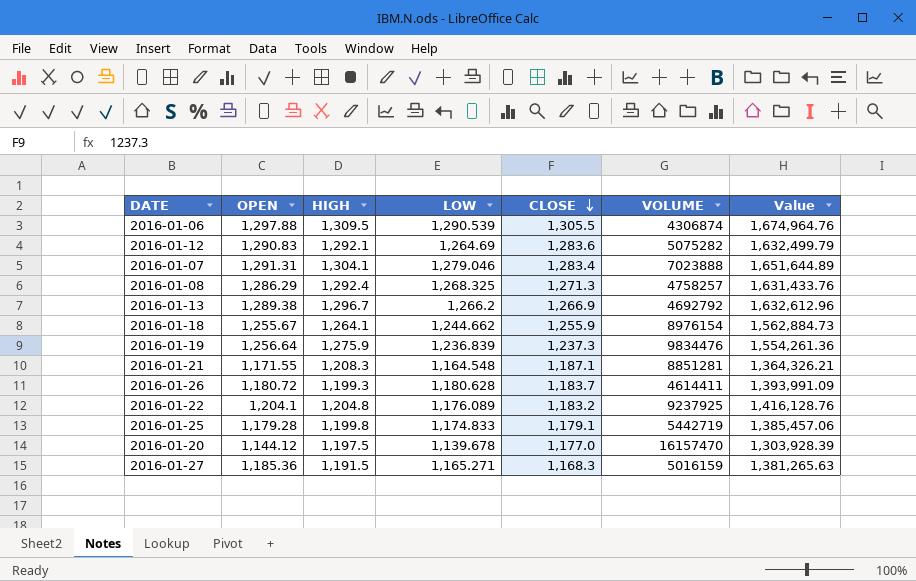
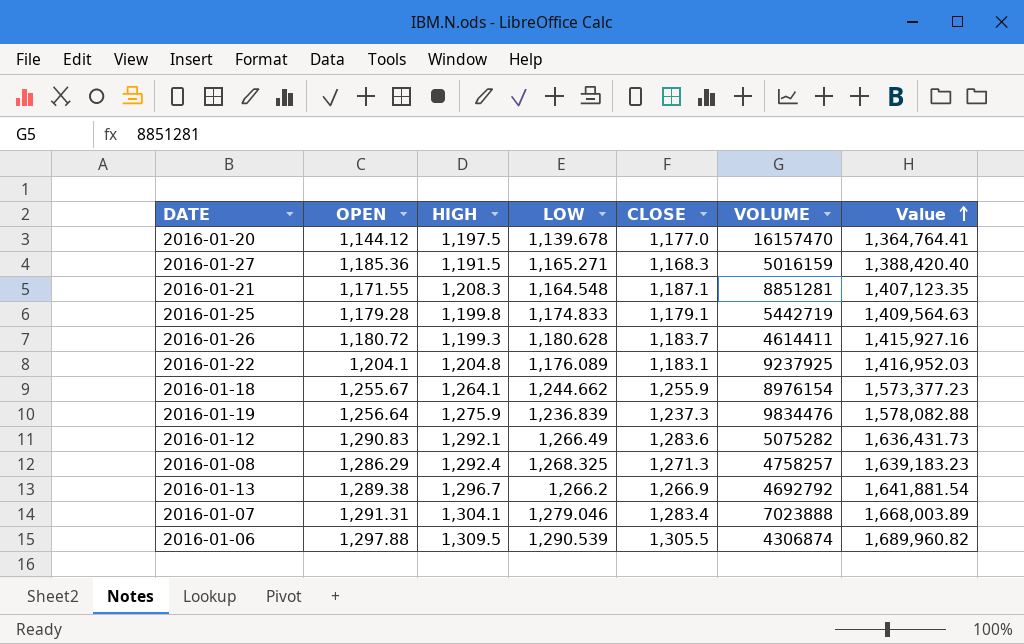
row order: CLOSE descending -> Value ascending
column Value | formula: [OPEN] * [LOW] -> [HIGH] * [LOW]
2016-01-22 | CLOSE: 1,183.2 -> 1,183.1
2016-01-12 | LOW: 1,264.69 -> 1,266.49

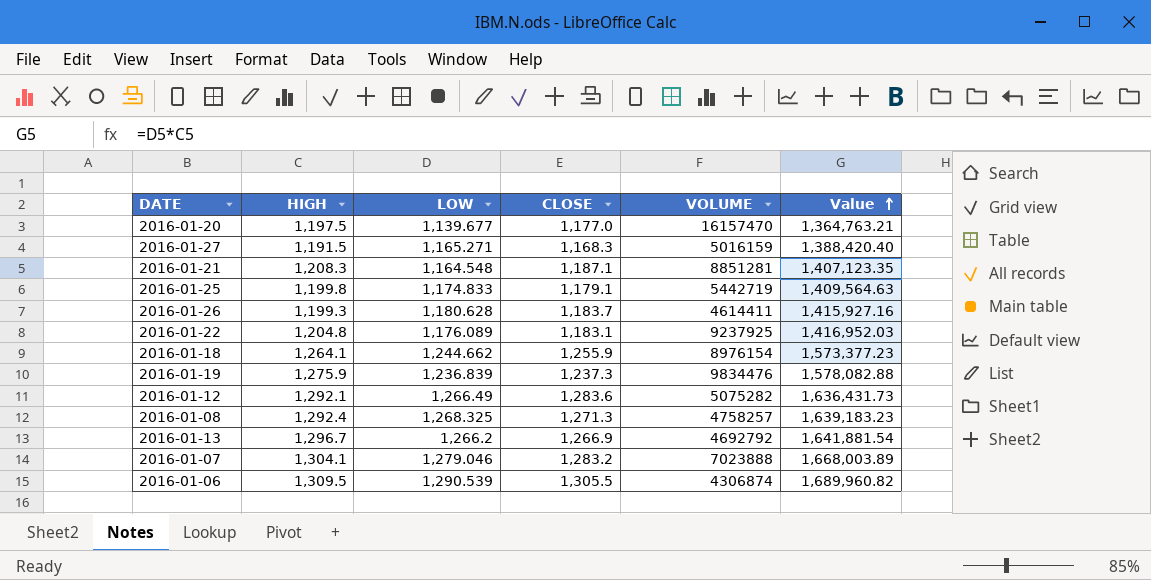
column OPEN | position: 2 -> none
2016-01-20 | LOW: 1,139.678 -> 1,139.677
2016-01-20 | Value: 1,364,764.41 -> 1,364,763.21
2016-01-07 | CLOSE: 1,283.4 -> 1,283.2

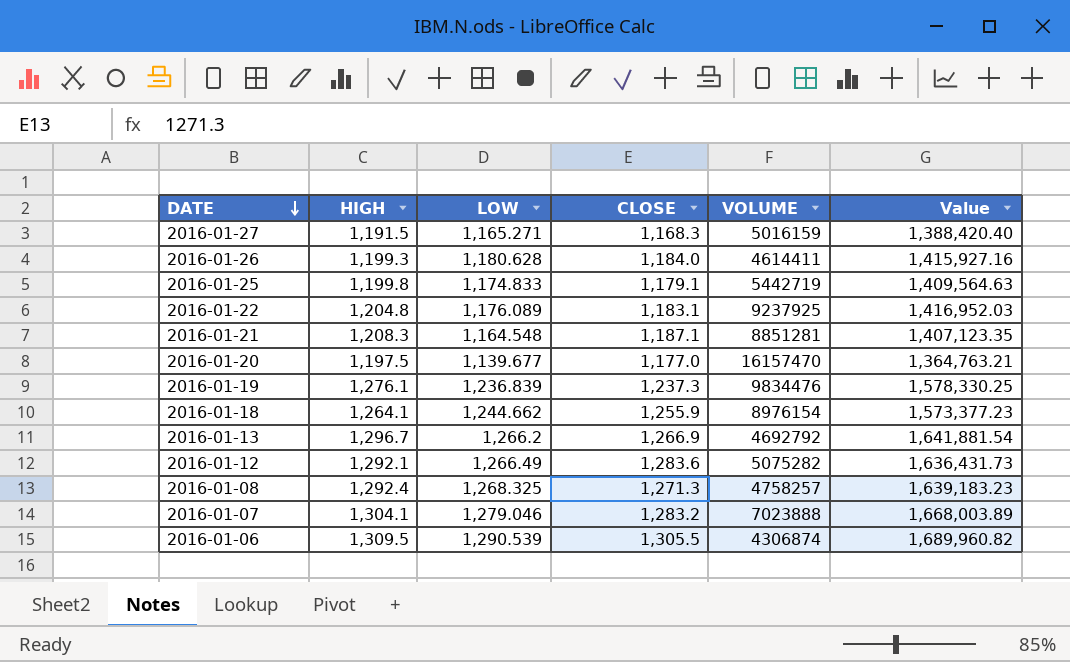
row order: Value ascending -> DATE descending
2016-01-26 | CLOSE: 1,183.7 -> 1,184.0
2016-01-19 | HIGH: 1,275.9 -> 1,276.1
2016-01-19 | Value: 1,578,082.88 -> 1,578,330.25

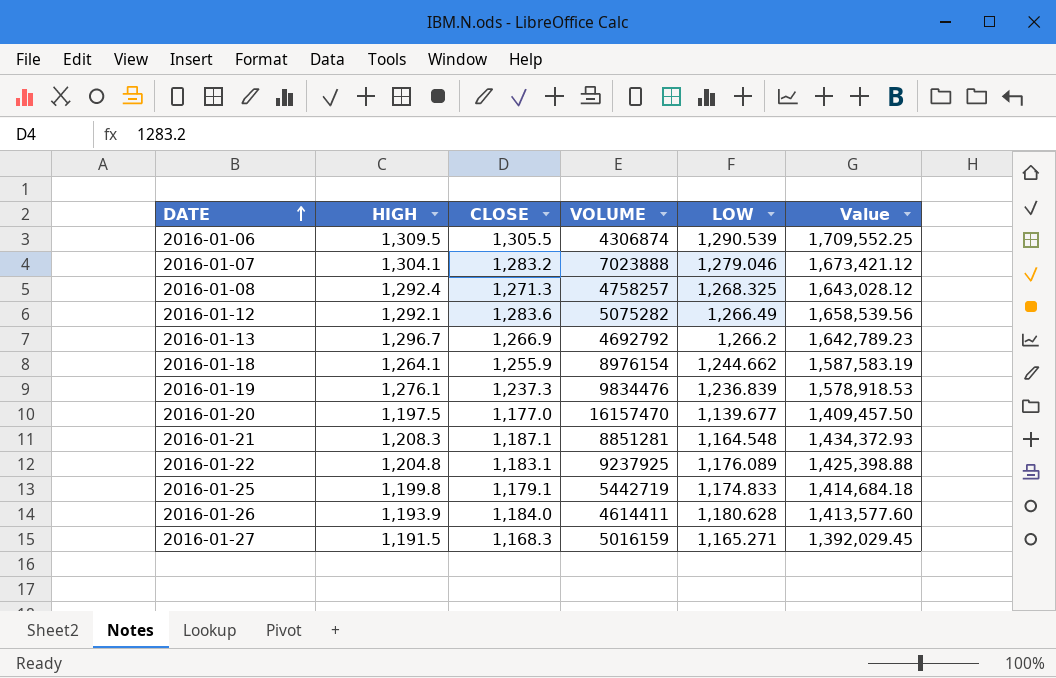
row order: DATE descending -> DATE ascending
column LOW | position: 3 -> 5
column Value | formula: [HIGH] * [LOW] -> [HIGH] * [CLOSE]
2016-01-26 | HIGH: 1,199.3 -> 1,193.9

